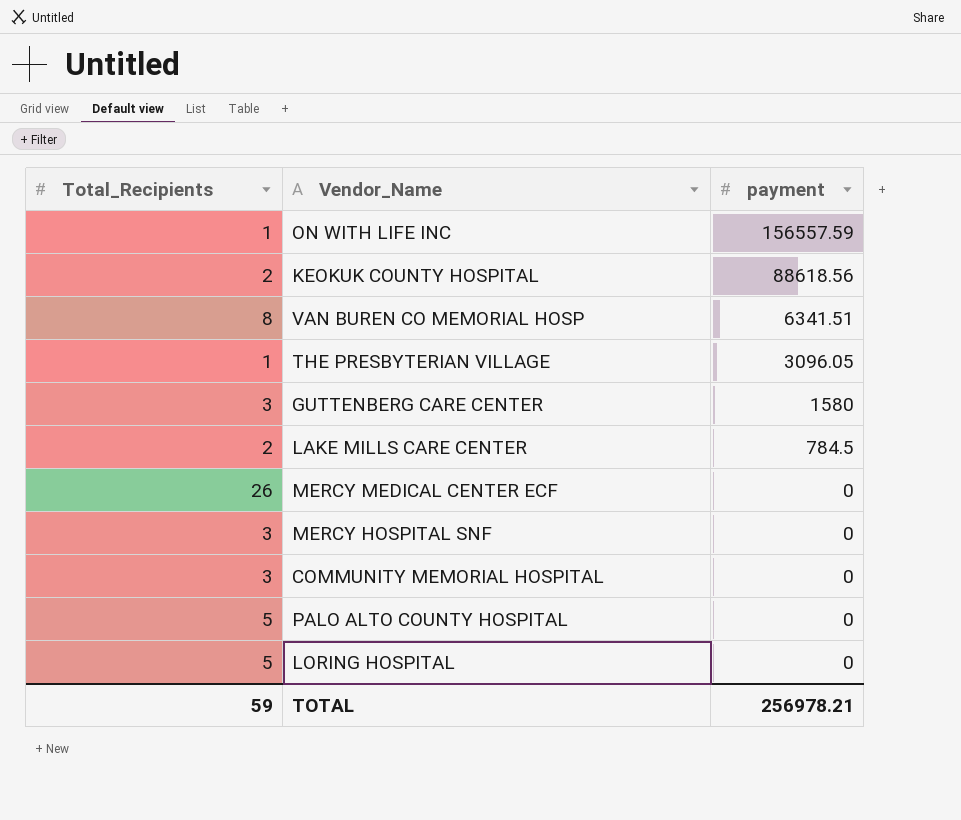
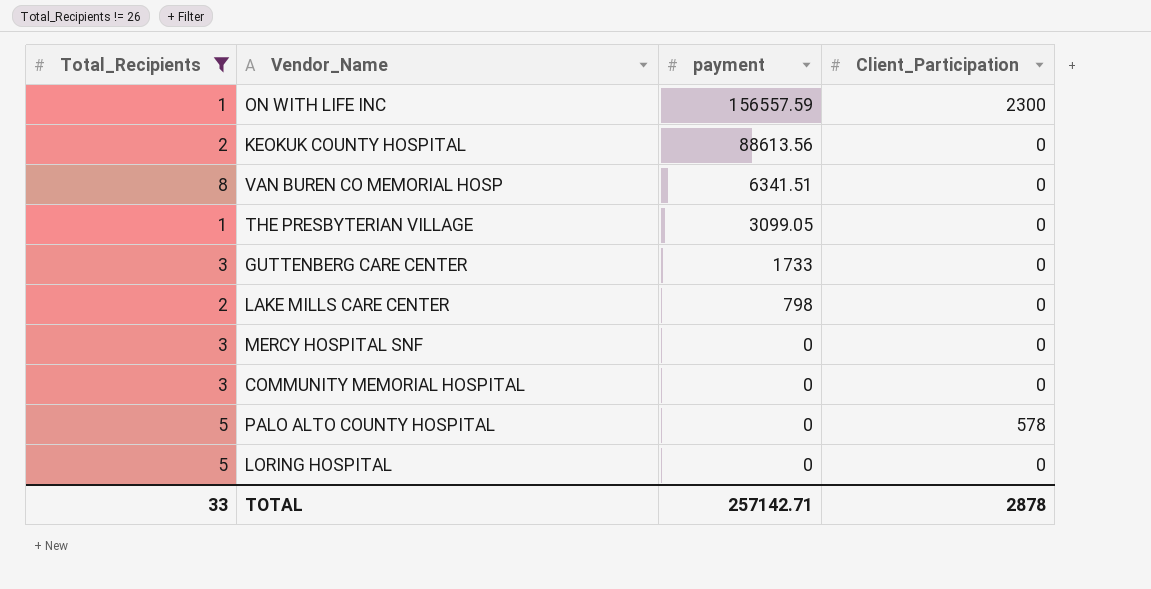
filter: none -> Total_Recipients != 26
column Client_Participation | position: none -> 4
KEOKUK COUNTY HOSPITAL | payment: 88618.56 -> 88613.56
THE PRESBYTERIAN VILLAGE | payment: 3096.05 -> 3099.05
GUTTENBERG CARE CENTER | payment: 1580 -> 1733
LAKE MILLS CARE CENTER | payment: 784.5 -> 798
TOTAL | Total_Recipients: 59 -> 33
TOTAL | payment: 256978.21 -> 257142.71

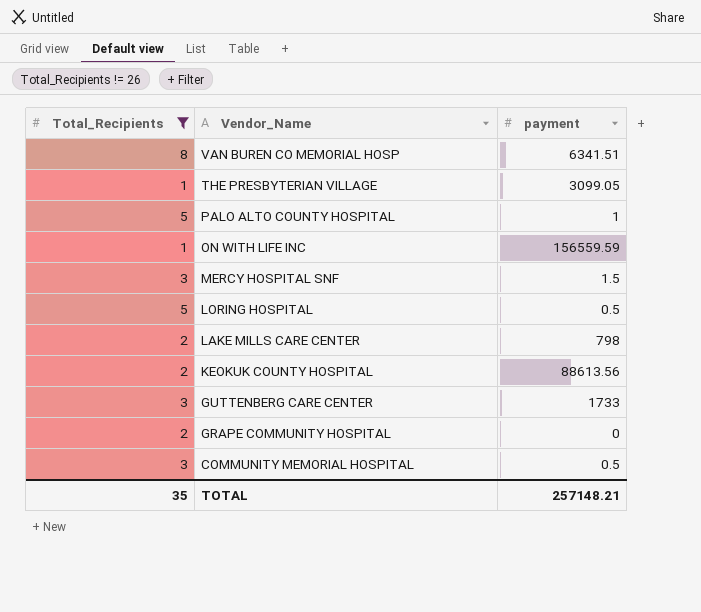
row order: payment descending -> Vendor_Name descending
column Client_Participation | position: 4 -> none
PALO ALTO COUNTY HOSPITAL | payment: 0 -> 1
ON WITH LIFE INC | payment: 156557.59 -> 156559.59
MERCY HOSPITAL SNF | payment: 0 -> 1.5
LORING HOSPITAL | payment: 0 -> 0.5
row GRAPE COMMUNITY HOSPITAL: none -> 2 | 0
COMMUNITY MEMORIAL HOSPITAL | payment: 0 -> 0.5
TOTAL | Total_Recipients: 33 -> 35
TOTAL | payment: 257142.71 -> 257148.21

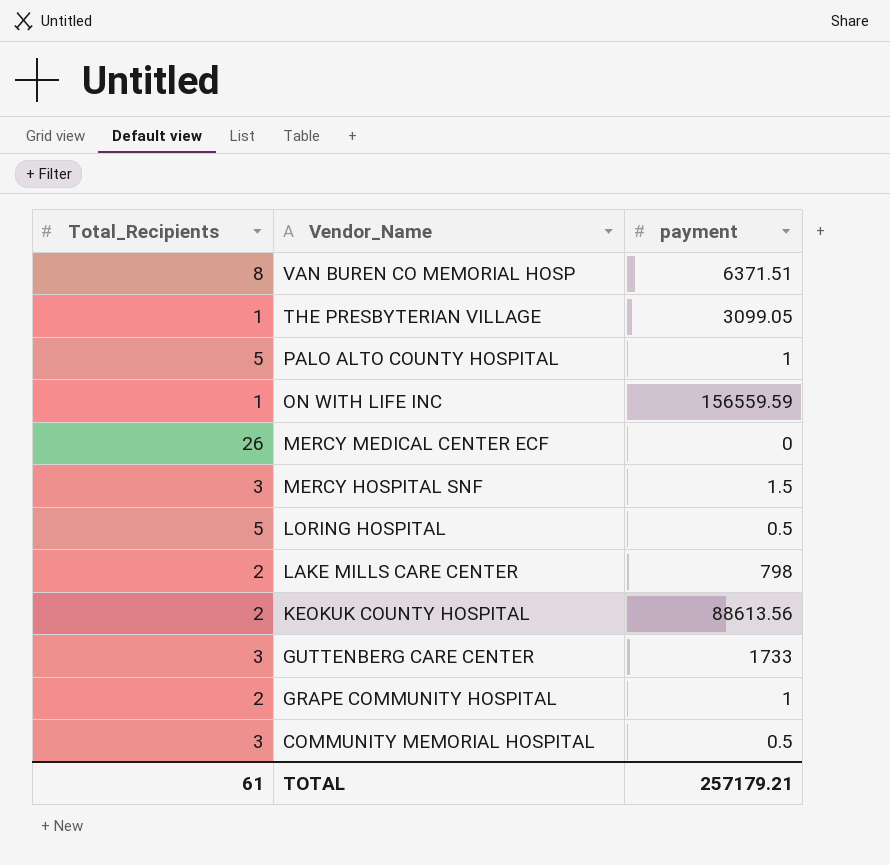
filter: Total_Recipients != 26 -> none
VAN BUREN CO MEMORIAL HOSP | payment: 6341.51 -> 6371.51
GRAPE COMMUNITY HOSPITAL | payment: 0 -> 1
TOTAL | Total_Recipients: 35 -> 61
TOTAL | payment: 257148.21 -> 257179.21

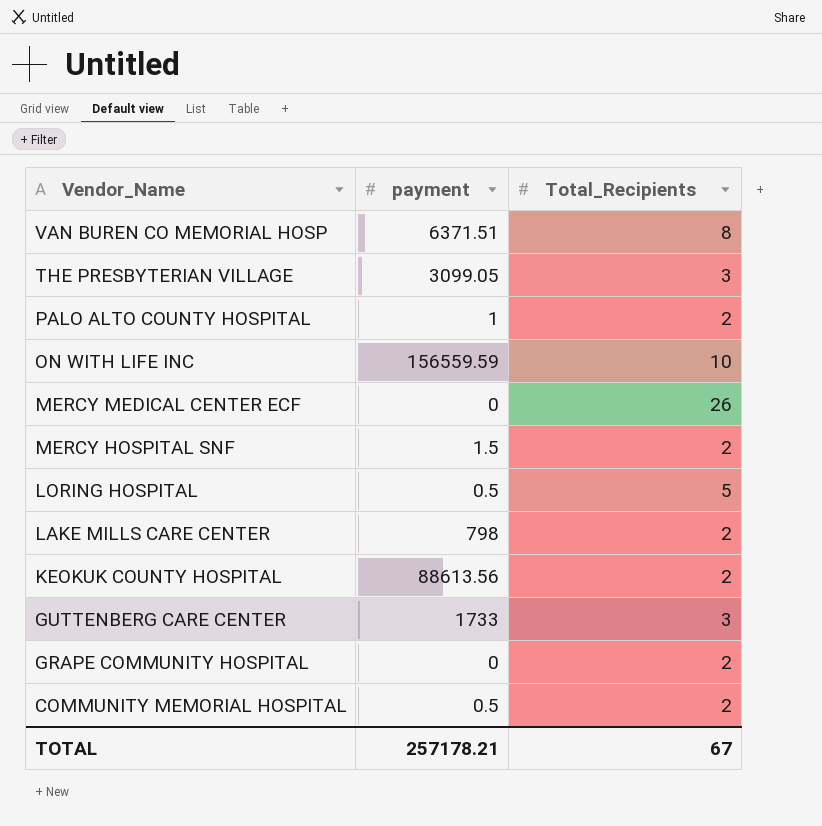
column Total_Recipients | position: 1 -> 3
THE PRESBYTERIAN VILLAGE | Total_Recipients: 1 -> 3
PALO ALTO COUNTY HOSPITAL | Total_Recipients: 5 -> 2
ON WITH LIFE INC | Total_Recipients: 1 -> 10
MERCY HOSPITAL SNF | Total_Recipients: 3 -> 2
GRAPE COMMUNITY HOSPITAL | payment: 1 -> 0
COMMUNITY MEMORIAL HOSPITAL | Total_Recipients: 3 -> 2
TOTAL | payment: 257179.21 -> 257178.21
TOTAL | Total_Recipients: 61 -> 67

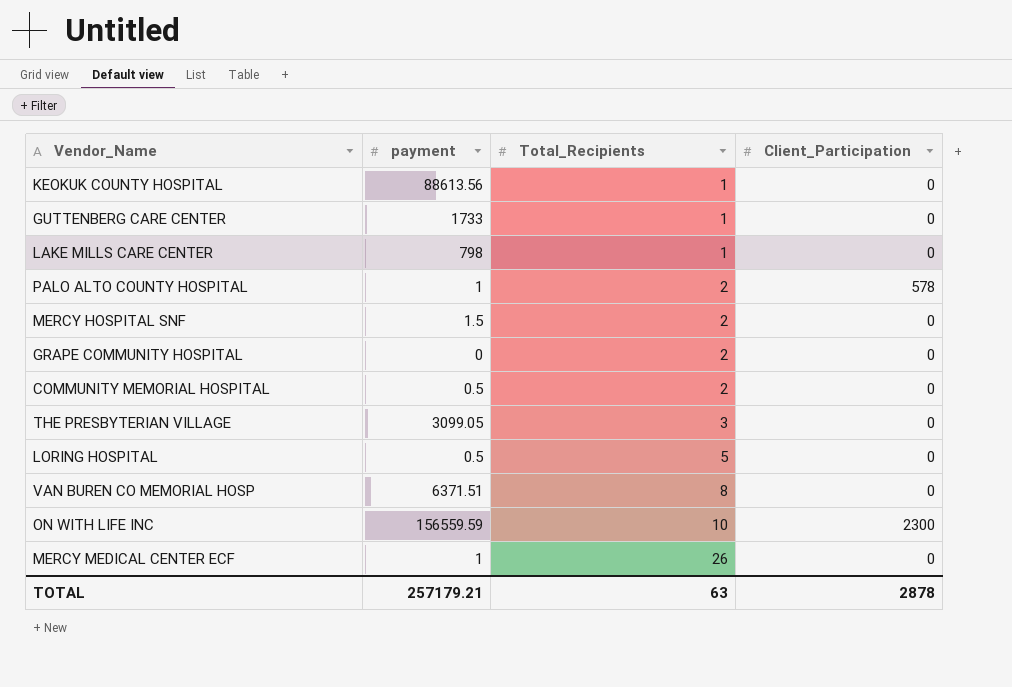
row order: Vendor_Name descending -> Total_Recipients ascending
column Client_Participation | position: none -> 4
KEOKUK COUNTY HOSPITAL | Total_Recipients: 2 -> 1
GUTTENBERG CARE CENTER | Total_Recipients: 3 -> 1
LAKE MILLS CARE CENTER | Total_Recipients: 2 -> 1
MERCY MEDICAL CENTER ECF | payment: 0 -> 1
TOTAL | payment: 257178.21 -> 257179.21
TOTAL | Total_Recipients: 67 -> 63

